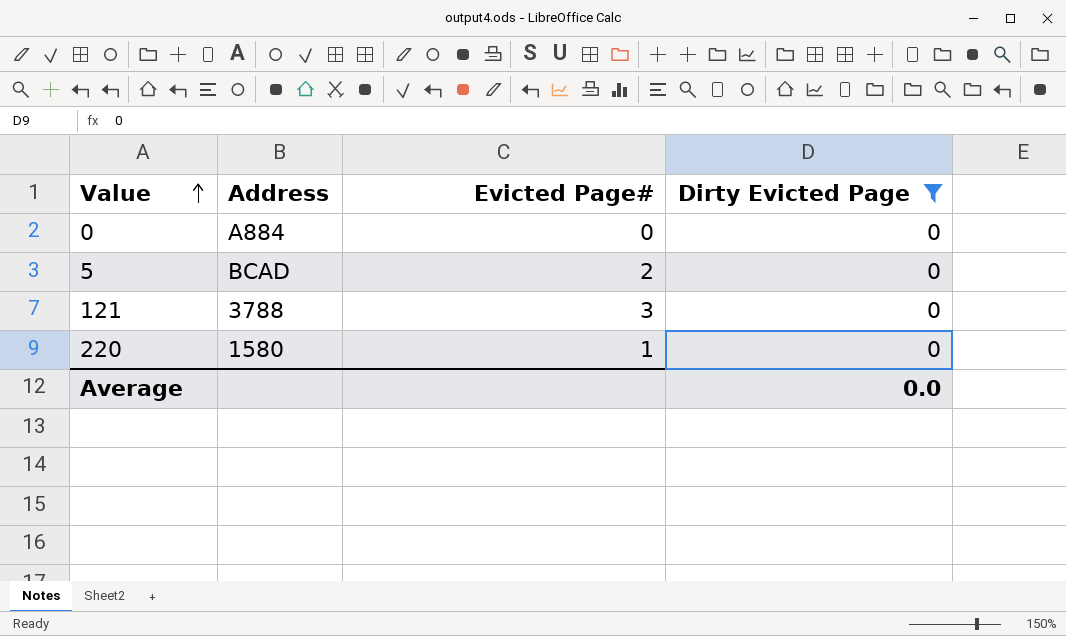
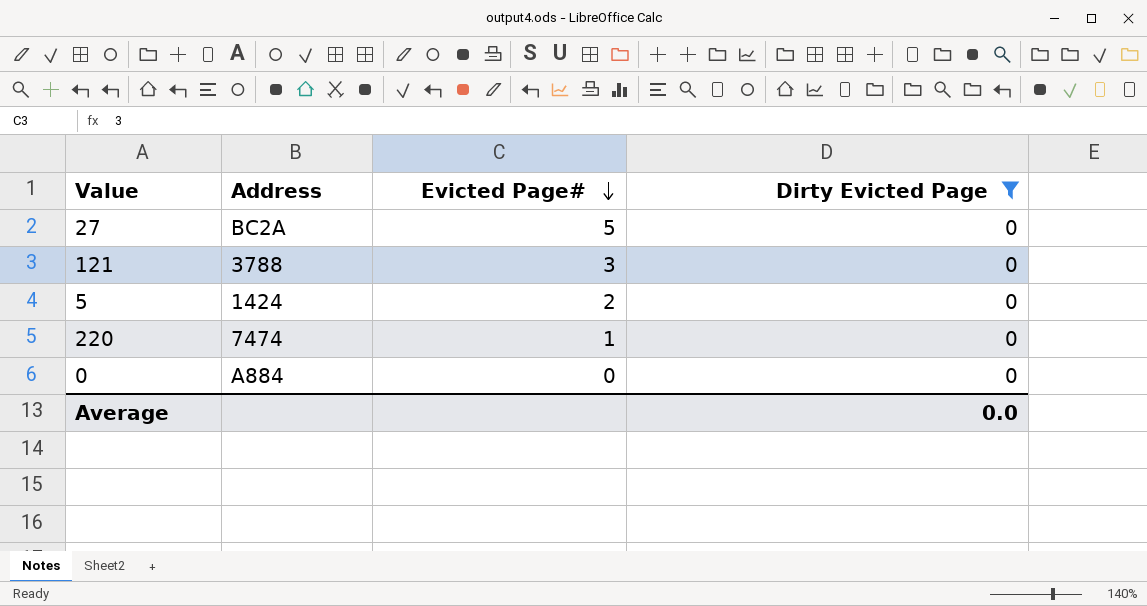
row order: Value ascending -> Evicted Page# descending
row 27: none -> BC2A | 5 | 0
5 | Address: BCAD -> 1424
220 | Address: 1580 -> 7474

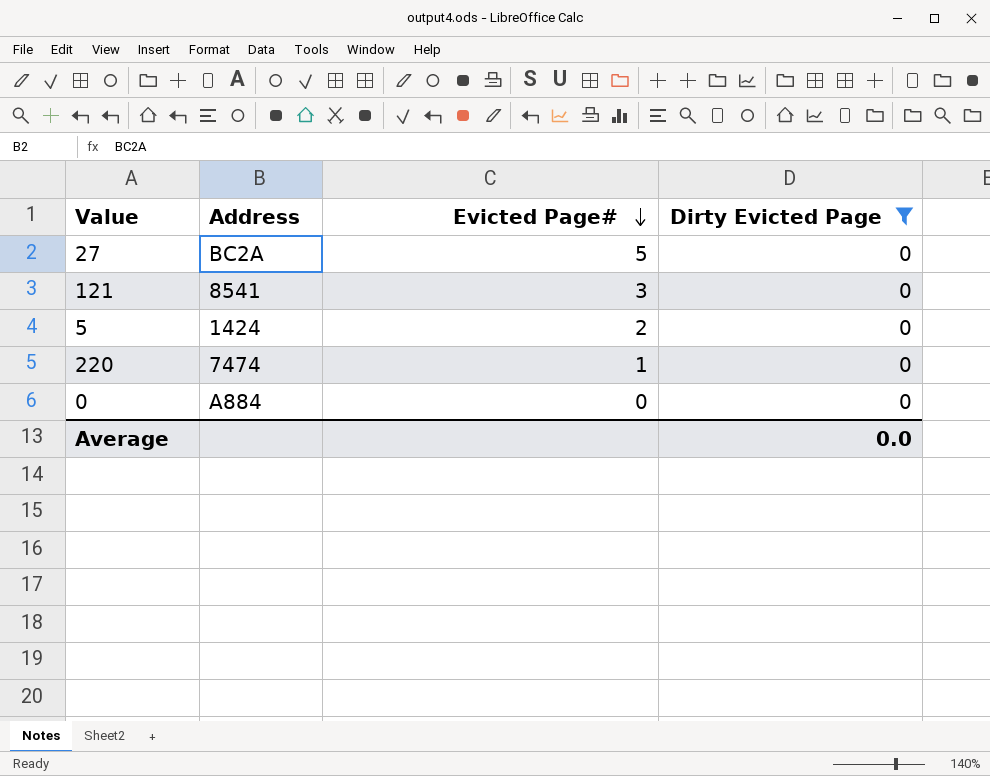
121 | Address: 3788 -> 8541

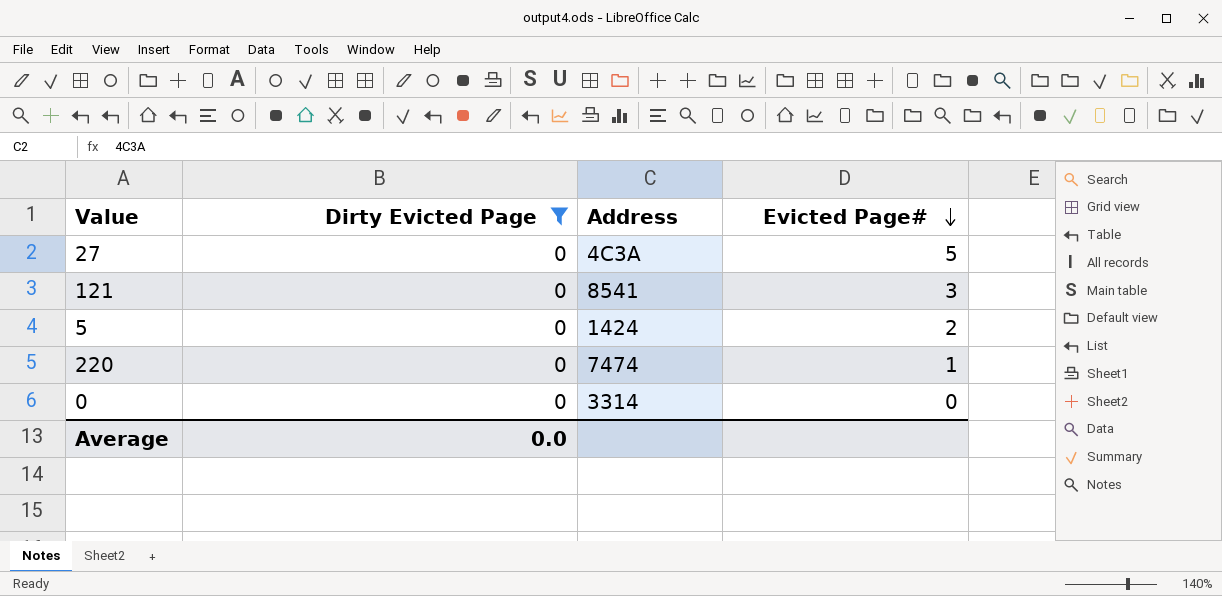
column Dirty Evicted Page | position: 4 -> 2
27 | Address: BC2A -> 4C3A
0 | Address: A884 -> 3314

